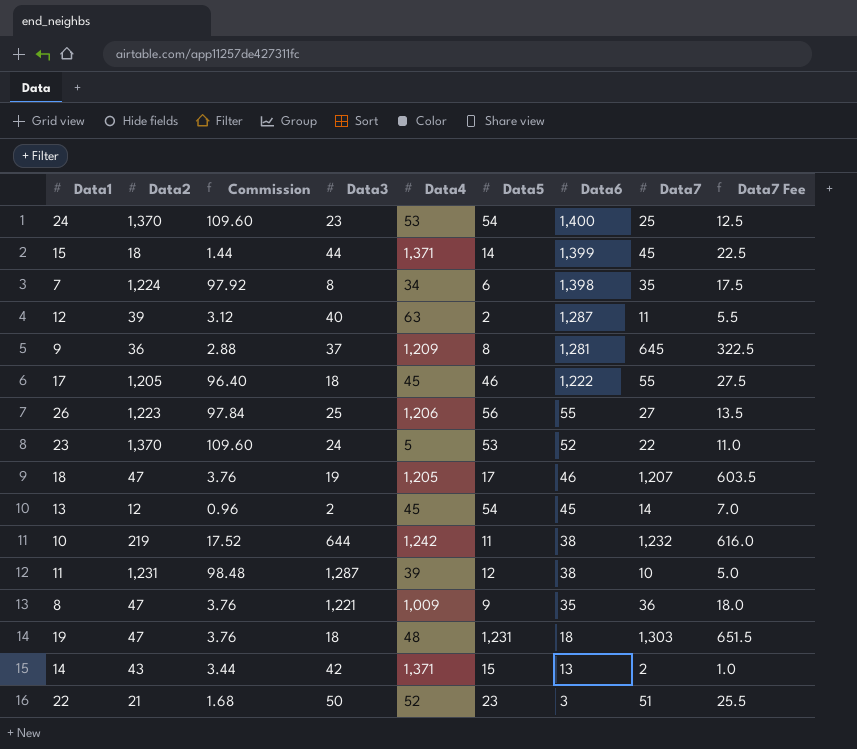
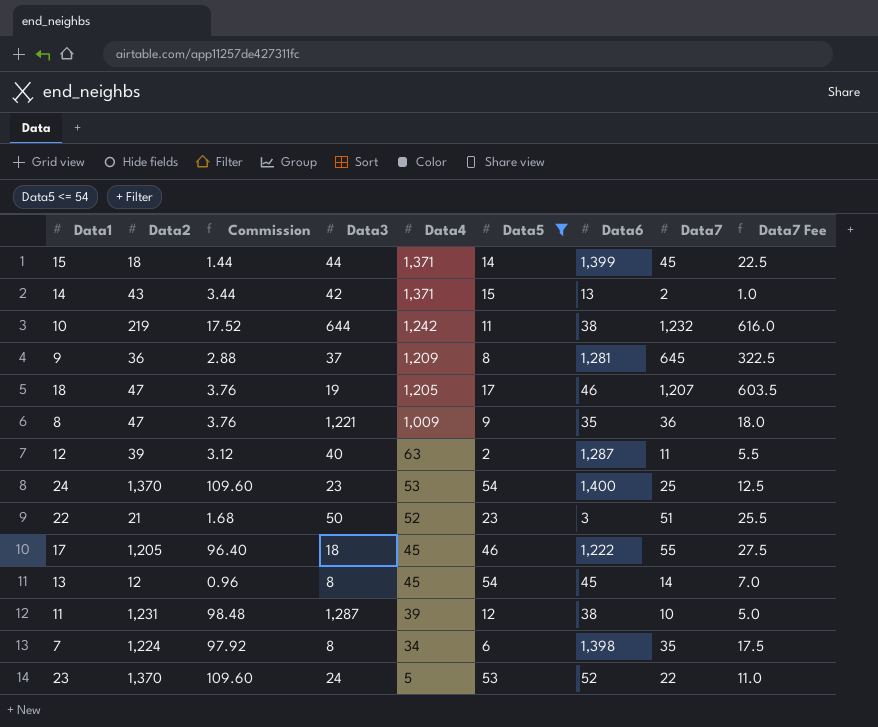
filter: none -> Data5 <= 54
row order: Data6 descending -> Data4 descending
13 | Data3: 2 -> 8

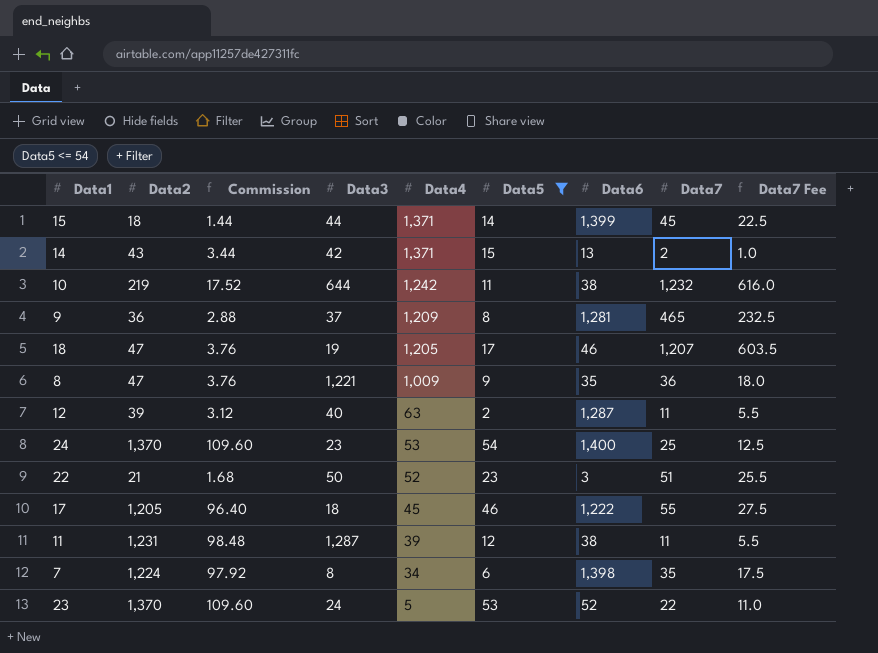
row 13: 12 | 0.96 | 8 | 45 | 54 | 45 | 14 | 7.0 -> none
9 | Data7: 645 -> 465
9 | Data7 Fee: 322.5 -> 232.5
11 | Data7: 10 -> 11
11 | Data7 Fee: 5.0 -> 5.5

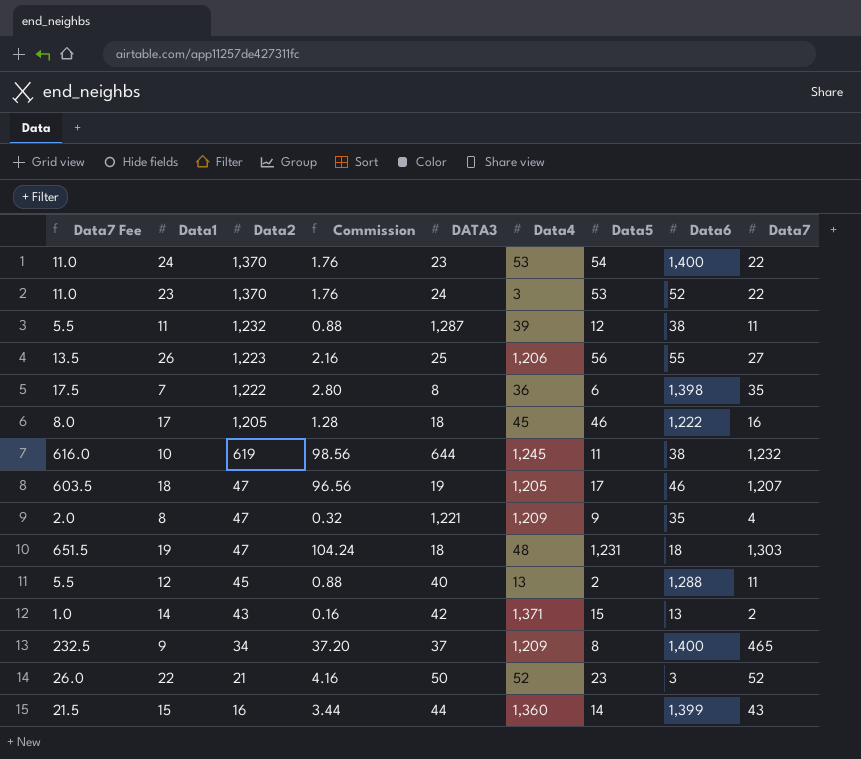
filter: Data5 <= 54 -> none
row order: Data4 descending -> Data2 descending
column Data7 Fee | position: 9 -> 1
column Commission | formula: [Data2] * 0.08 -> [Data7] * 0.08
column name: Data3 -> DATA3
24 | Data7 Fee: 12.5 -> 11.0
24 | Data7: 25 -> 22
23 | Data4: 5 -> 3
11 | Data2: 1,231 -> 1,232
7 | Data2: 1,224 -> 1,222
7 | Data4: 34 -> 36
17 | Data7 Fee: 27.5 -> 8.0
17 | Data7: 55 -> 16
10 | Data2: 219 -> 619
10 | Data4: 1,242 -> 1,245
8 | Data7 Fee: 18.0 -> 2.0
8 | Data4: 1,009 -> 1,209
8 | Data7: 36 -> 4
12 | Data2: 39 -> 45
12 | Data4: 63 -> 13
12 | Data6: 1,287 -> 1,288
9 | Data2: 36 -> 34
9 | Data6: 1,281 -> 1,400
22 | Data7 Fee: 25.5 -> 26.0
22 | Data7: 51 -> 52
15 | Data7 Fee: 22.5 -> 21.5
15 | Data2: 18 -> 16
15 | Data4: 1,371 -> 1,360
15 | Data7: 45 -> 43

